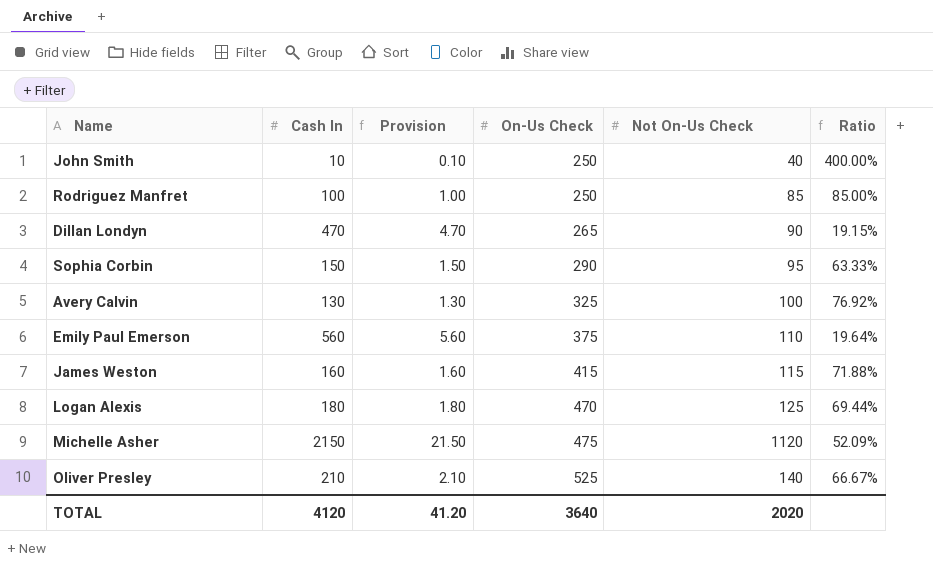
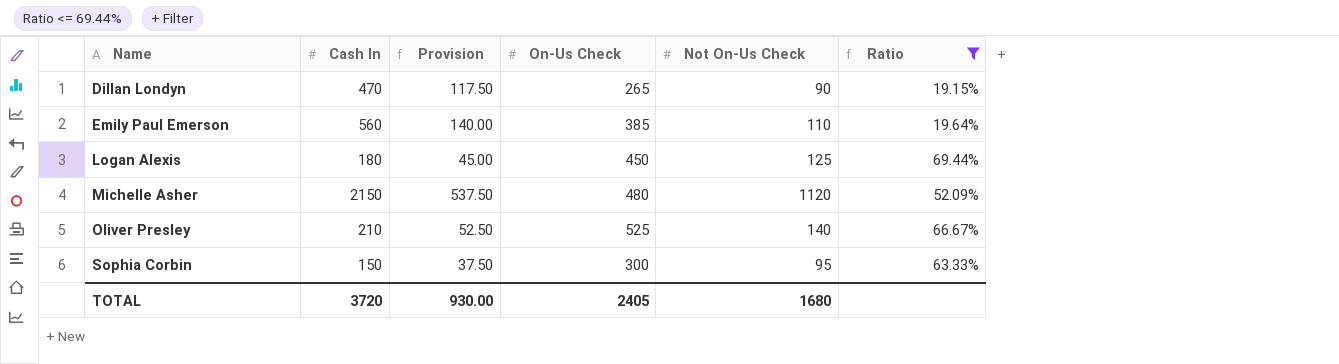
filter: none -> Ratio <= 69.44%
row order: On-Us Check ascending -> Name ascending
column Provision | formula: [Cash In] * 0.01 -> [Cash In] * 0.25
Emily Paul Emerson | On-Us Check: 375 -> 385
Logan Alexis | On-Us Check: 470 -> 450
Michelle Asher | On-Us Check: 475 -> 480
Sophia Corbin | On-Us Check: 290 -> 300
TOTAL | Cash In: 4120 -> 3720
TOTAL | Provision: 41.20 -> 930.00
TOTAL | On-Us Check: 3640 -> 2405
TOTAL | Not On-Us Check: 2020 -> 1680

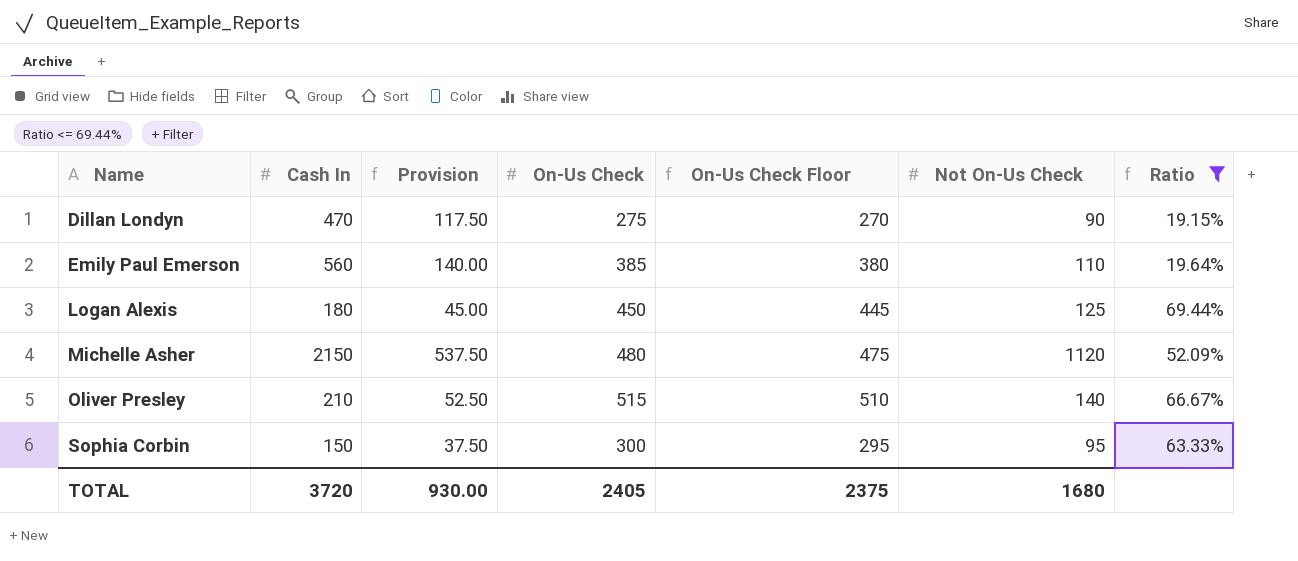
column On-Us Check Floor | formula: none -> [On-Us Check] - 5
Dillan Londyn | On-Us Check: 265 -> 275
Oliver Presley | On-Us Check: 525 -> 515

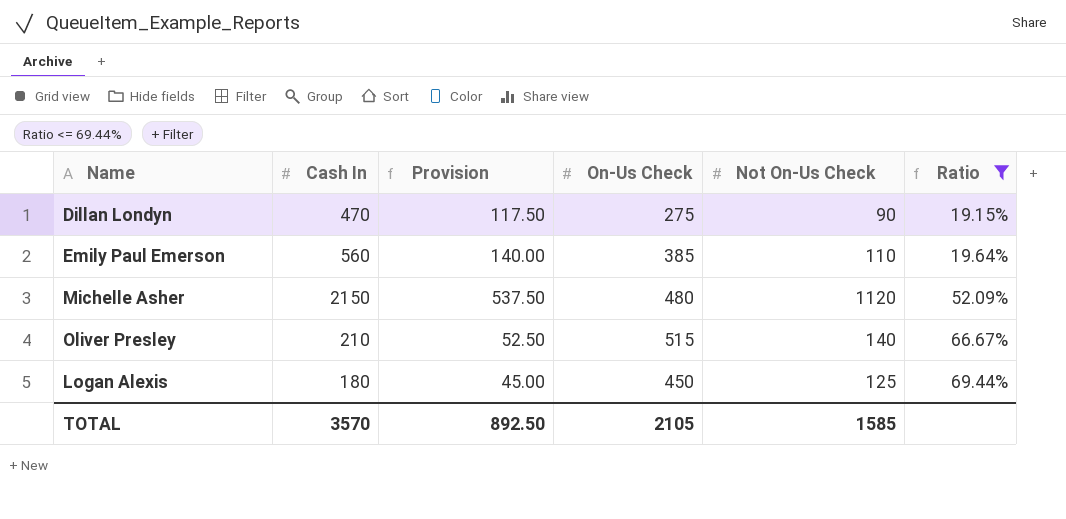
row order: Name ascending -> Ratio ascending
column On-Us Check Floor | formula: [On-Us Check] - 5 -> none
row Sophia Corbin: 150 | 37.50 | 300 | 295 | 95 | 63.33% -> none
TOTAL | Cash In: 3720 -> 3570
TOTAL | Provision: 930.00 -> 892.50
TOTAL | On-Us Check: 2405 -> 2105
TOTAL | Not On-Us Check: 1680 -> 1585

